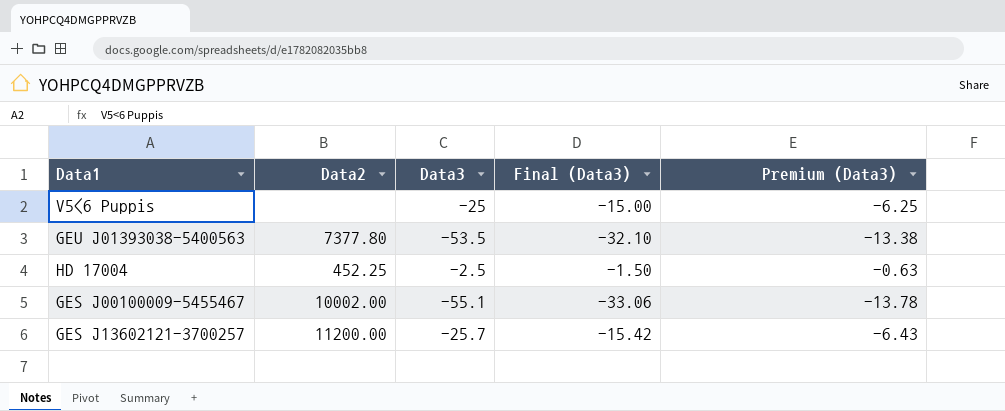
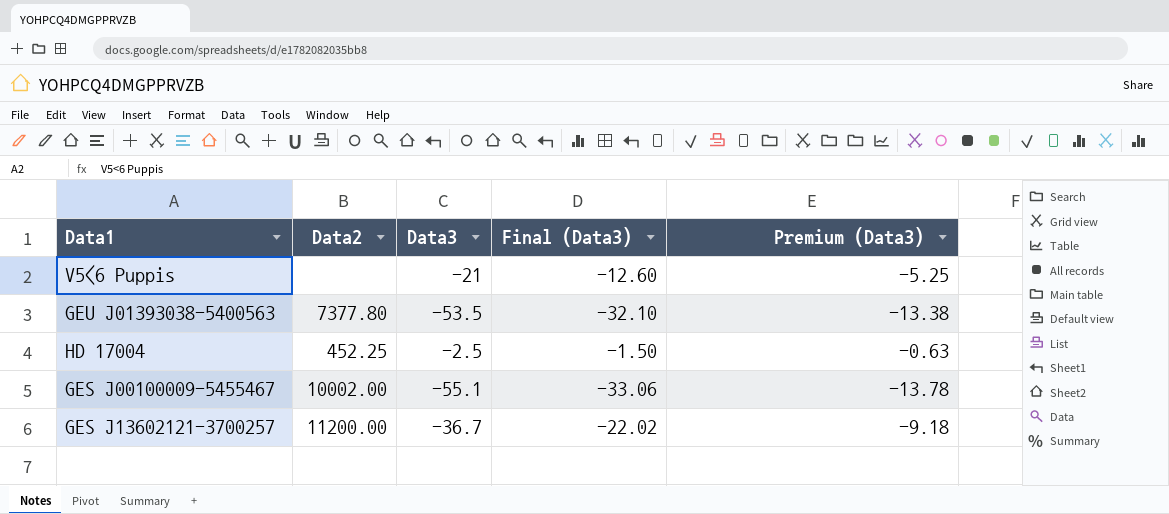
V5<6 Puppis | Data3: -25 -> -21
V5<6 Puppis | Final (Data3): -15.00 -> -12.60
V5<6 Puppis | Premium (Data3): -6.25 -> -5.25
GES J13602121-3700257 | Data3: -25.7 -> -36.7
GES J13602121-3700257 | Final (Data3): -15.42 -> -22.02
GES J13602121-3700257 | Premium (Data3): -6.43 -> -9.18

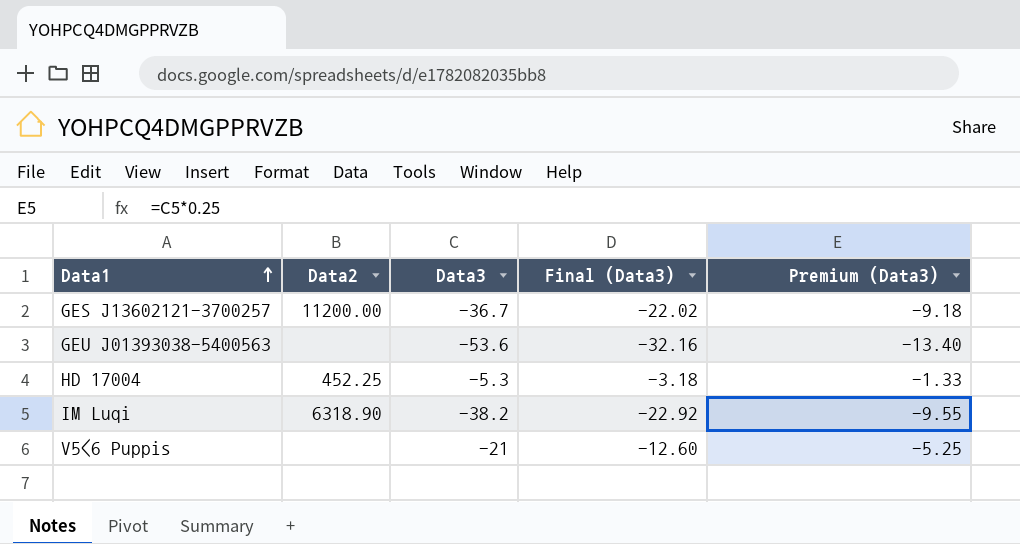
row order: none -> Data1 ascending
row GES J00100009-5455467: 10002.00 | -55.1 | -33.06 | -13.78 -> none
GEU J01393038-5400563 | Data2: 7377.80 -> none
GEU J01393038-5400563 | Data3: -53.5 -> -53.6
GEU J01393038-5400563 | Final (Data3): -32.10 -> -32.16
GEU J01393038-5400563 | Premium (Data3): -13.38 -> -13.40
HD 17004 | Data3: -2.5 -> -5.3
HD 17004 | Final (Data3): -1.50 -> -3.18
HD 17004 | Premium (Data3): -0.63 -> -1.33
row IM Luqi: none -> 6318.90 | -38.2 | -22.92 | -9.55

